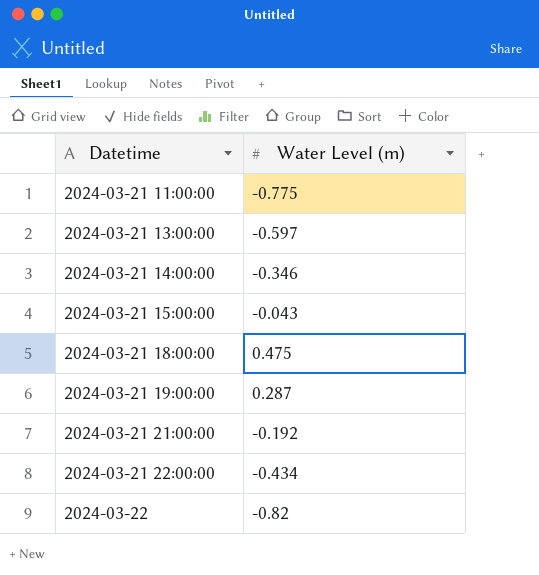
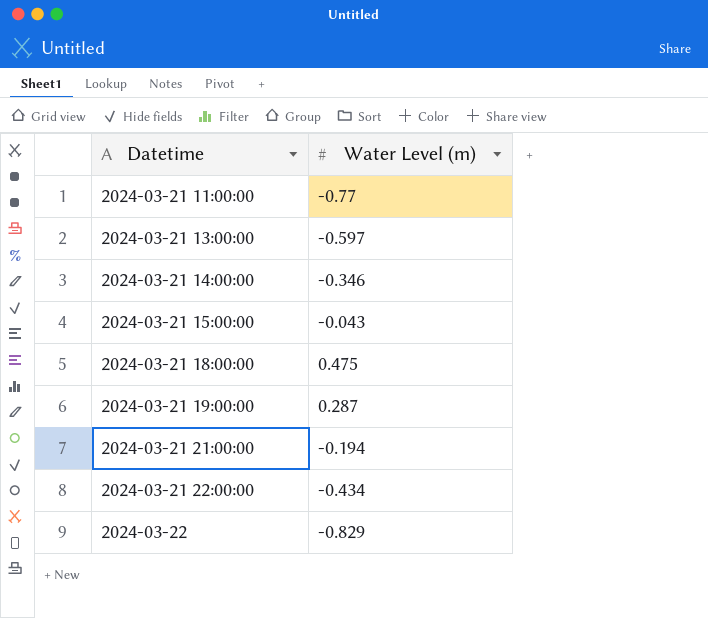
2024-03-21 11:00:00 | Water Level (m): -0.775 -> -0.77
2024-03-21 21:00:00 | Water Level (m): -0.192 -> -0.194
2024-03-22 | Water Level (m): -0.82 -> -0.829

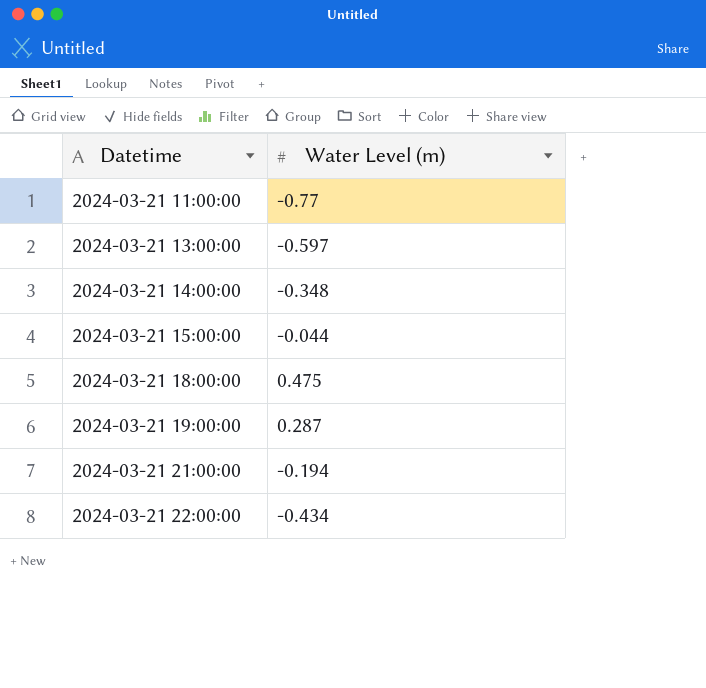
row 2024-03-22: -0.829 -> none
2024-03-21 14:00:00 | Water Level (m): -0.346 -> -0.348
2024-03-21 15:00:00 | Water Level (m): -0.043 -> -0.044

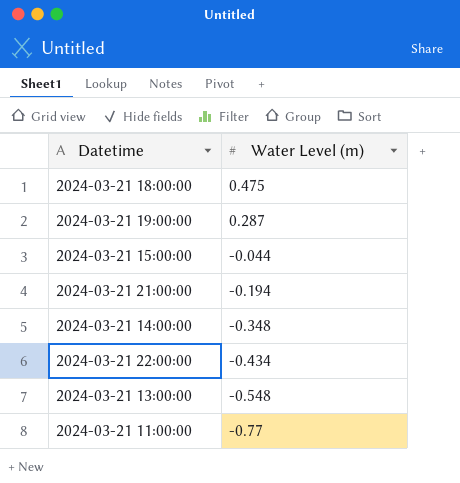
row order: Datetime ascending -> Water Level (m) descending
2024-03-21 13:00:00 | Water Level (m): -0.597 -> -0.548

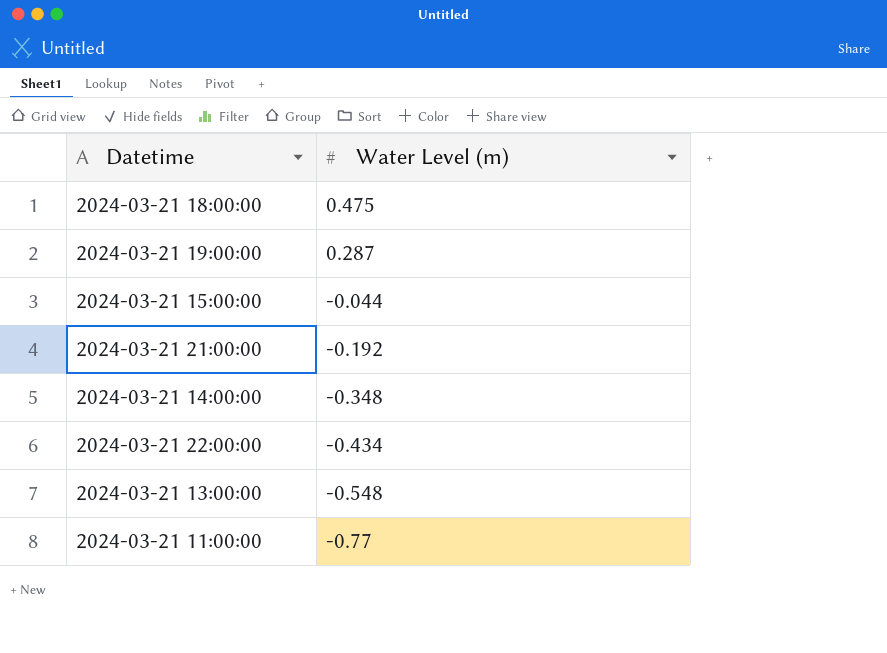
2024-03-21 21:00:00 | Water Level (m): -0.194 -> -0.192

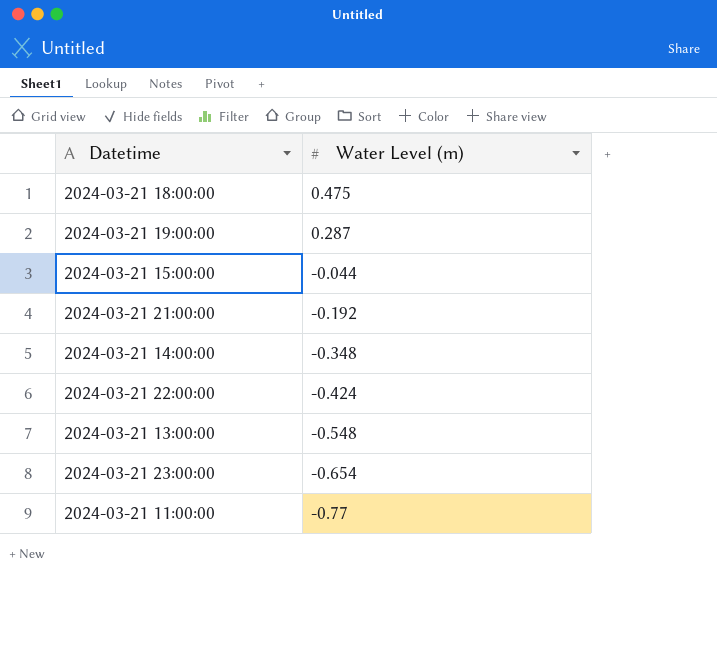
2024-03-21 22:00:00 | Water Level (m): -0.434 -> -0.424
row 2024-03-21 23:00:00: none -> -0.654

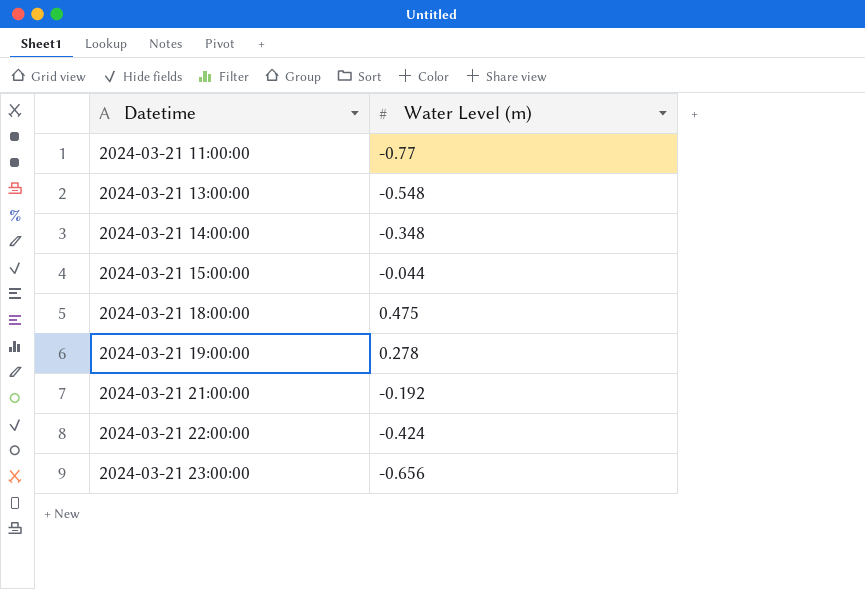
row order: Water Level (m) descending -> Datetime ascending
2024-03-21 19:00:00 | Water Level (m): 0.287 -> 0.278
2024-03-21 23:00:00 | Water Level (m): -0.654 -> -0.656

